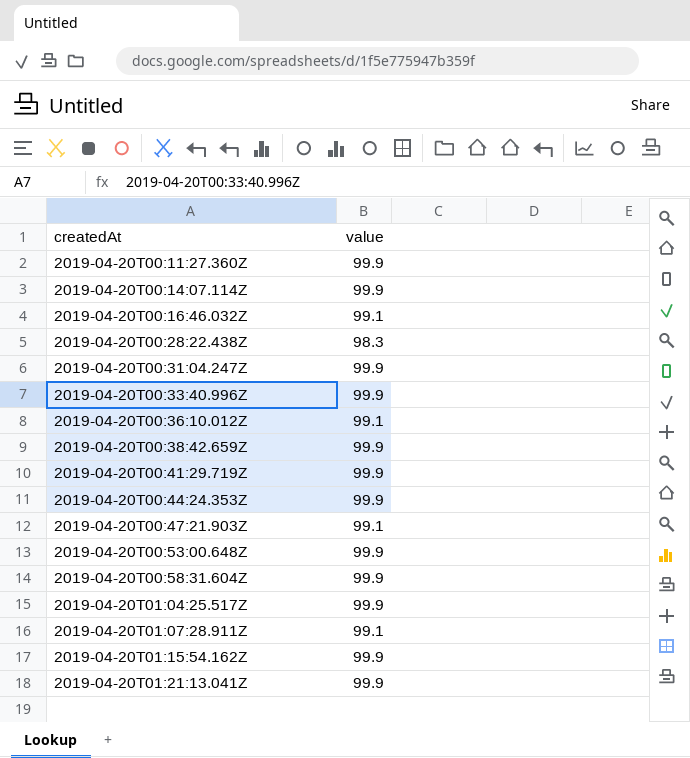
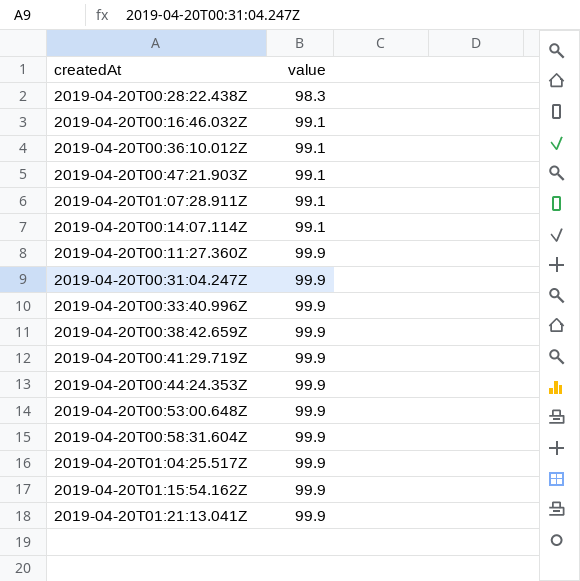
row order: createdAt ascending -> value ascending
2019-04-20T00:14:07.114Z | value: 99.9 -> 99.1

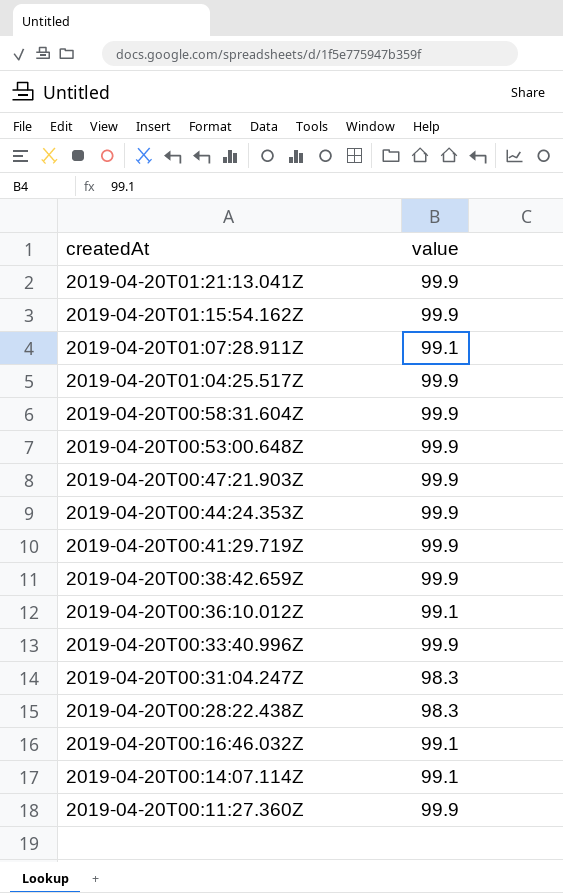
row order: value ascending -> createdAt descending
2019-04-20T00:47:21.903Z | value: 99.1 -> 99.9
2019-04-20T00:31:04.247Z | value: 99.9 -> 98.3

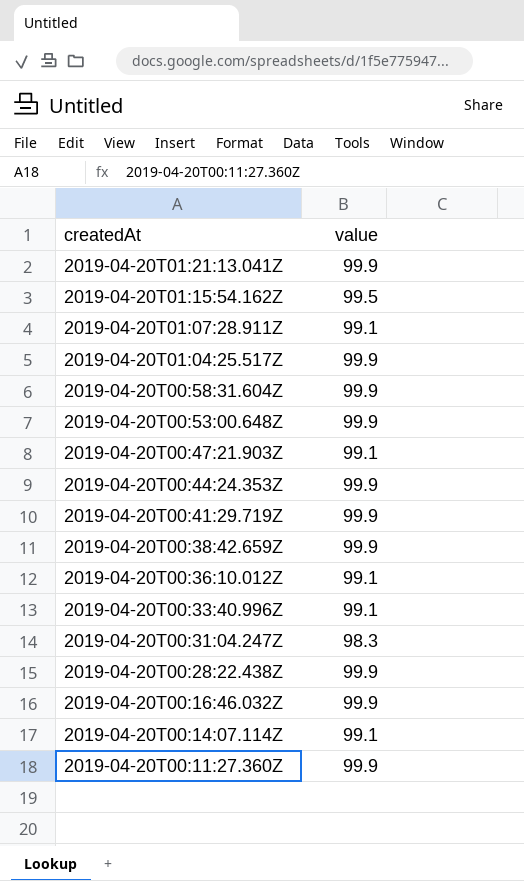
2019-04-20T01:15:54.162Z | value: 99.9 -> 99.5
2019-04-20T00:47:21.903Z | value: 99.9 -> 99.1
2019-04-20T00:33:40.996Z | value: 99.9 -> 99.1
2019-04-20T00:28:22.438Z | value: 98.3 -> 99.9
2019-04-20T00:16:46.032Z | value: 99.1 -> 99.9

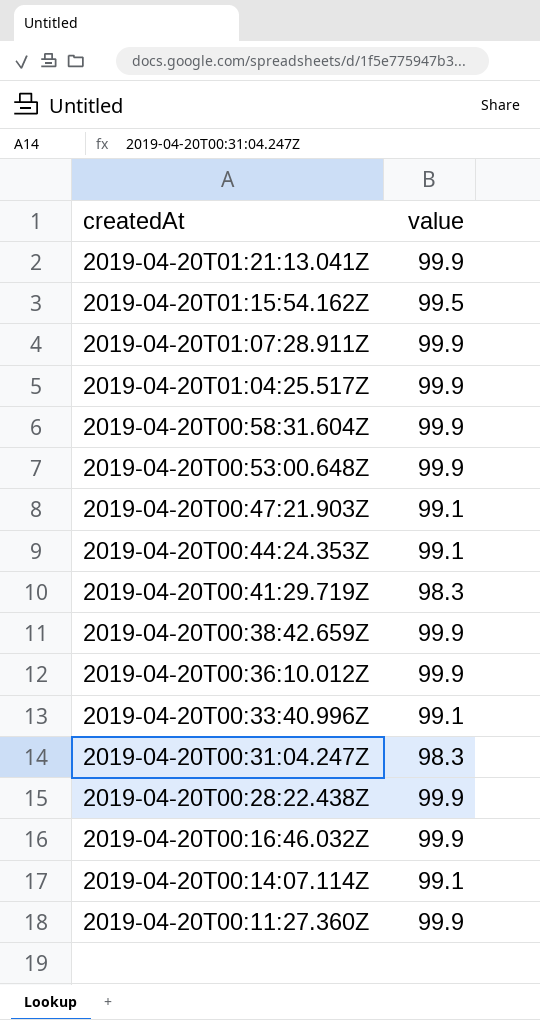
2019-04-20T01:07:28.911Z | value: 99.1 -> 99.9
2019-04-20T00:44:24.353Z | value: 99.9 -> 99.1
2019-04-20T00:41:29.719Z | value: 99.9 -> 98.3
2019-04-20T00:36:10.012Z | value: 99.1 -> 99.9

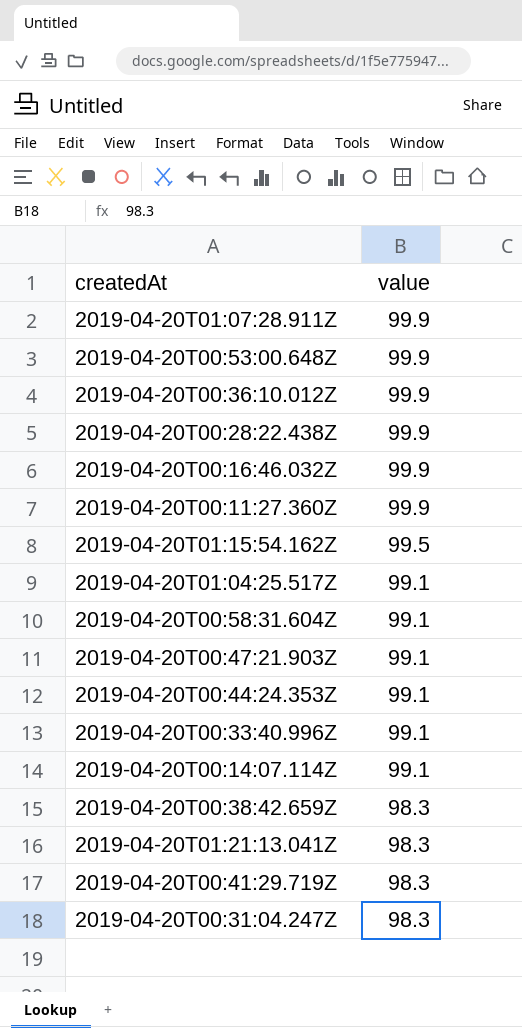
row order: createdAt descending -> value descending
2019-04-20T01:04:25.517Z | value: 99.9 -> 99.1
2019-04-20T00:58:31.604Z | value: 99.9 -> 99.1
2019-04-20T00:38:42.659Z | value: 99.9 -> 98.3
2019-04-20T01:21:13.041Z | value: 99.9 -> 98.3

